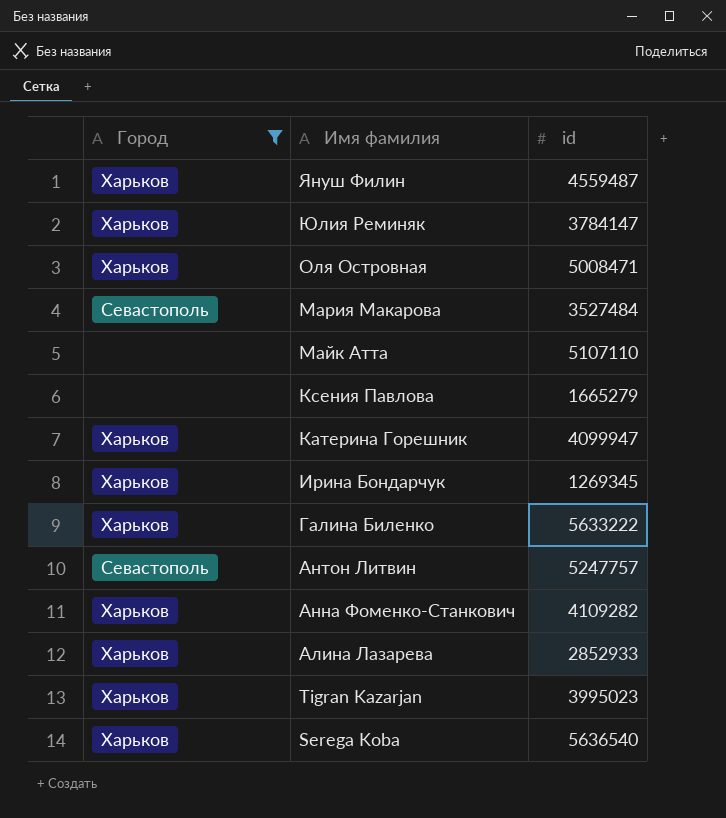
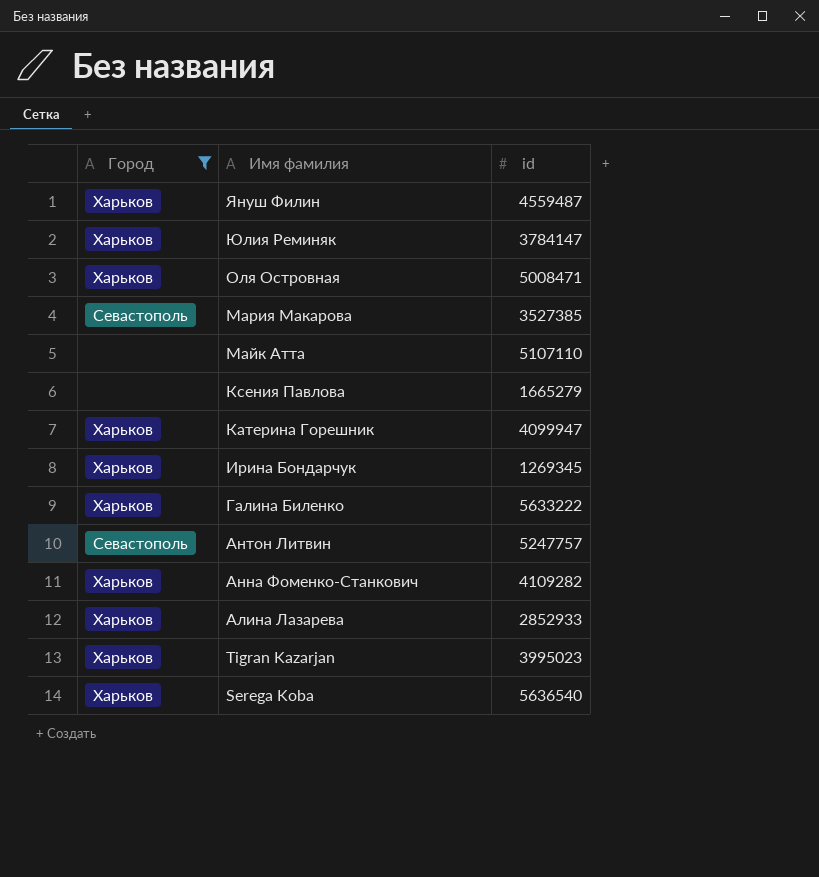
Мария Макарова | id: 3527484 -> 3527385

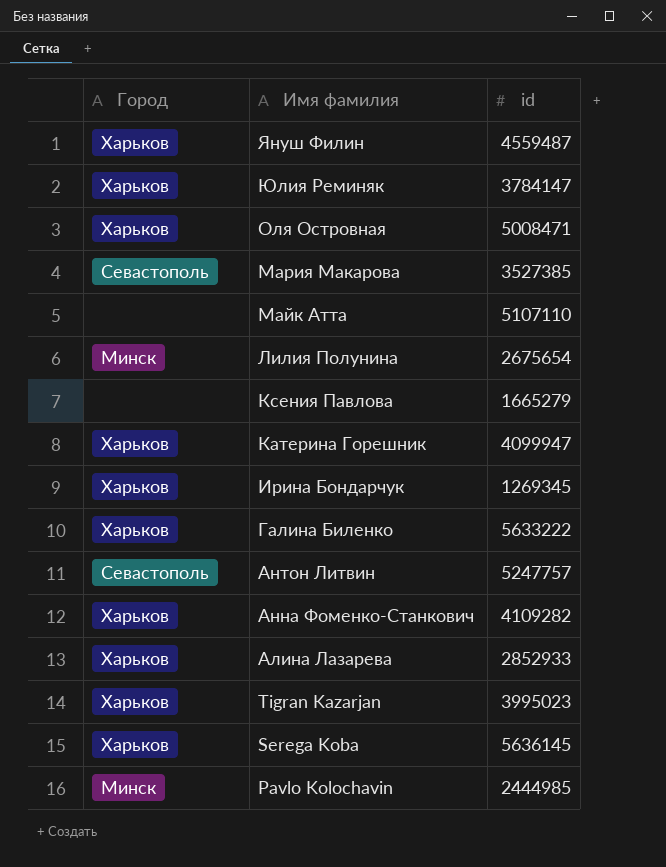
filter: Город != Минск -> none
Serega Koba | id: 5636540 -> 5636145

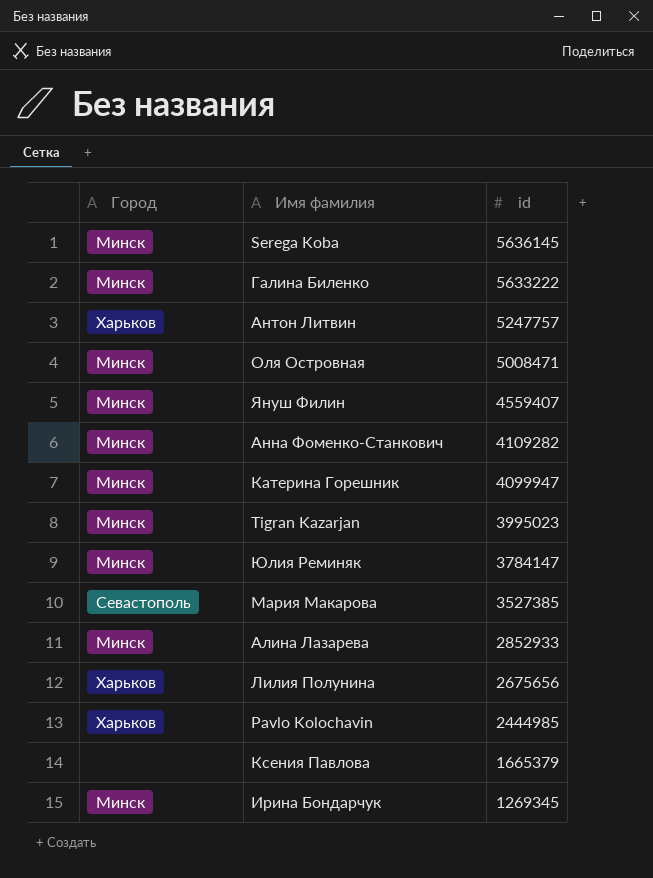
row order: Имя фамилия descending -> id descending
row Майк Атта: none | 5107110 -> none
Serega Koba | Город: Харьков -> Минск
Галина Биленко | Город: Харьков -> Минск
Антон Литвин | Город: Севастополь -> Харьков
Оля Островная | Город: Харьков -> Минск
Януш Филин | Город: Харьков -> Минск
Януш Филин | id: 4559487 -> 4559407
Анна Фоменко-Станкович | Город: Харьков -> Минск
Катерина Горешник | Город: Харьков -> Минск
Tigran Kazarjan | Город: Харьков -> Минск
Юлия Реминяк | Город: Харьков -> Минск
Алина Лазарева | Город: Харьков -> Минск
Лилия Полунина | Город: Минск -> Харьков
Лилия Полунина | id: 2675654 -> 2675656
Pavlo Kolochavin | Город: Минск -> Харьков
Ксения Павлова | id: 1665279 -> 1665379
Ирина Бондарчук | Город: Харьков -> Минск

